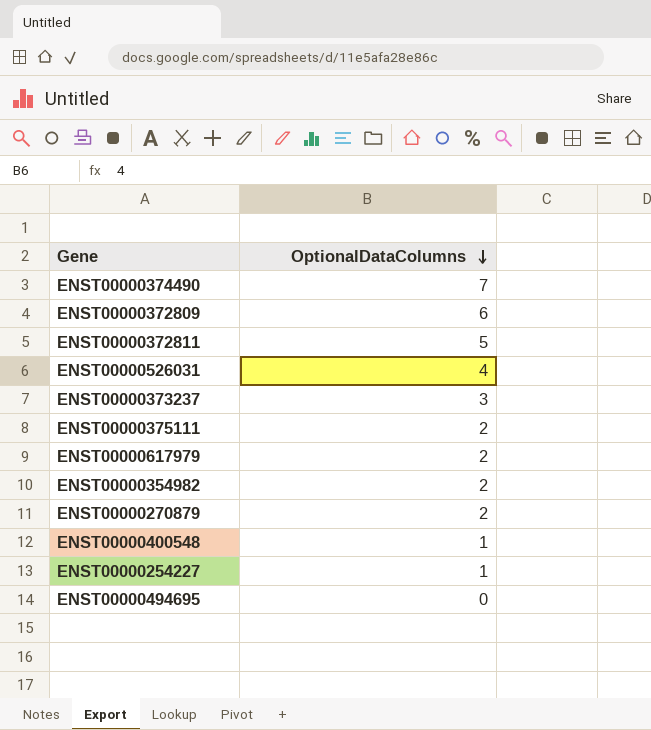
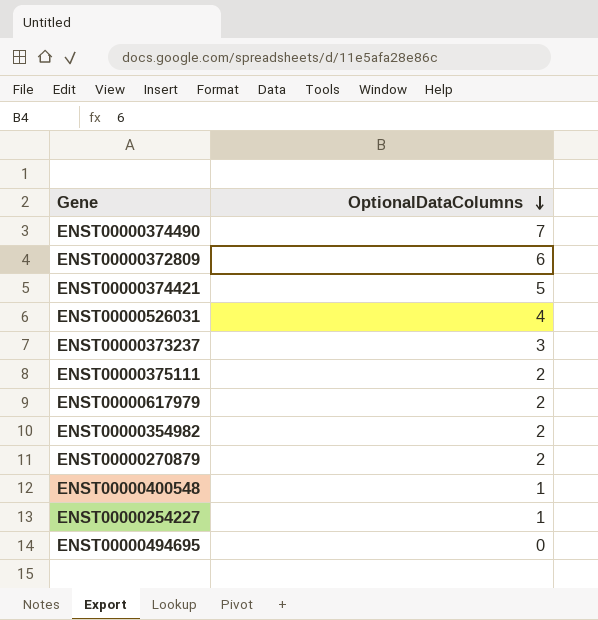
row ENST00000372811: 5 -> none
row ENST00000374421: none -> 5

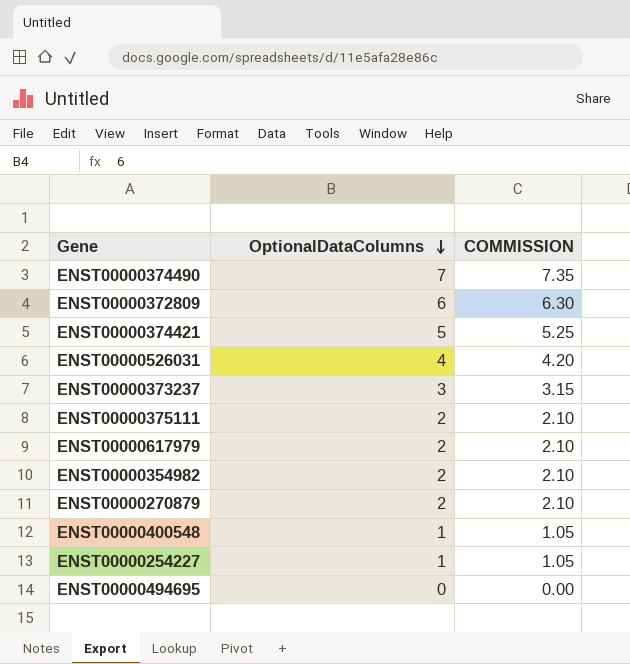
column COMMISSION | formula: none -> [OptionalDataColumns] * 1.05

